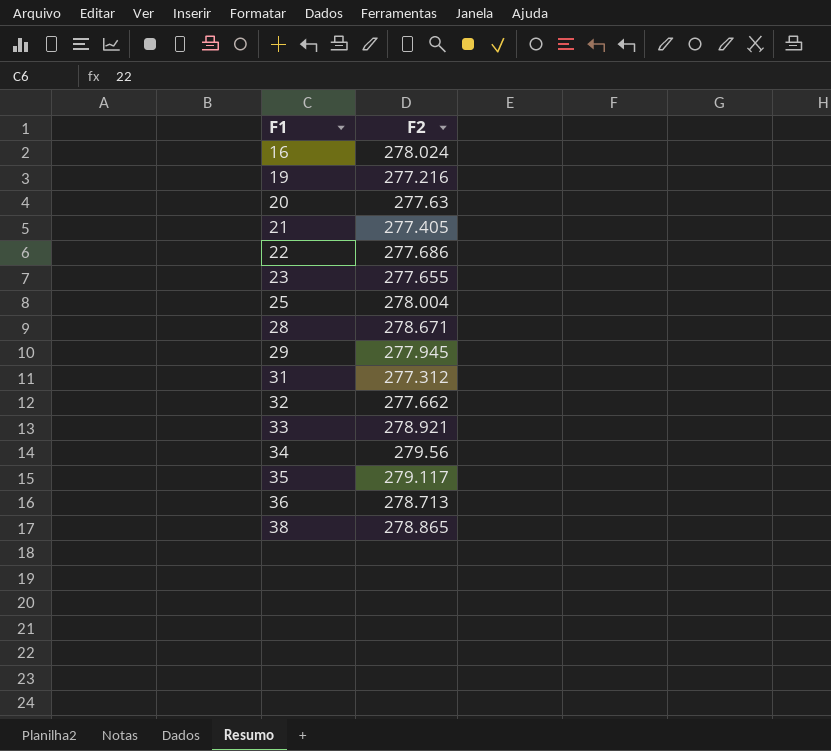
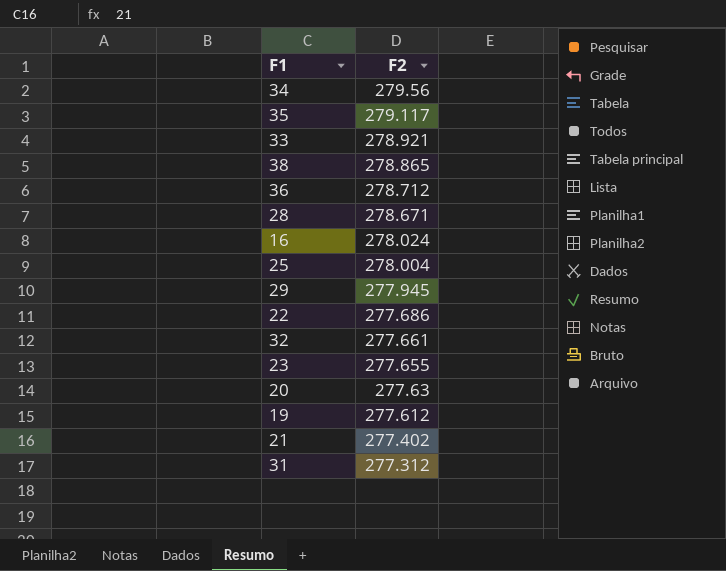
row order: F1 ascending -> F2 descending
36 | F2: 278.713 -> 278.712
32 | F2: 277.662 -> 277.661
19 | F2: 277.216 -> 277.612
21 | F2: 277.405 -> 277.402

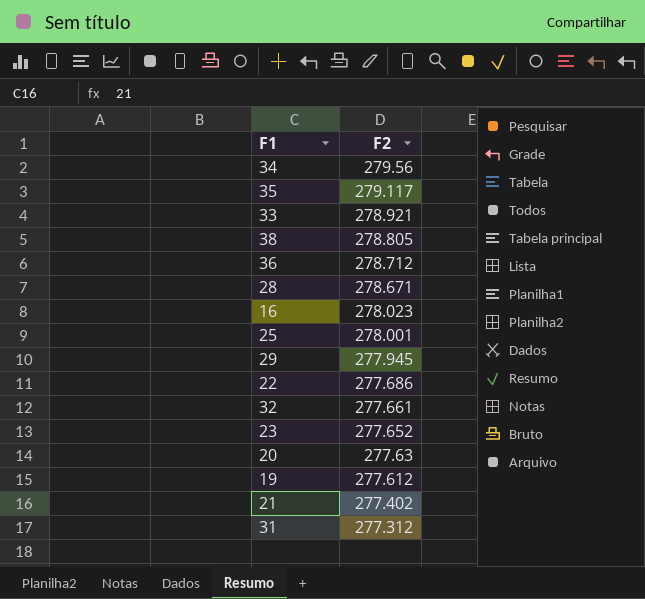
38 | F2: 278.865 -> 278.805
16 | F2: 278.024 -> 278.023
25 | F2: 278.004 -> 278.001
23 | F2: 277.655 -> 277.652

